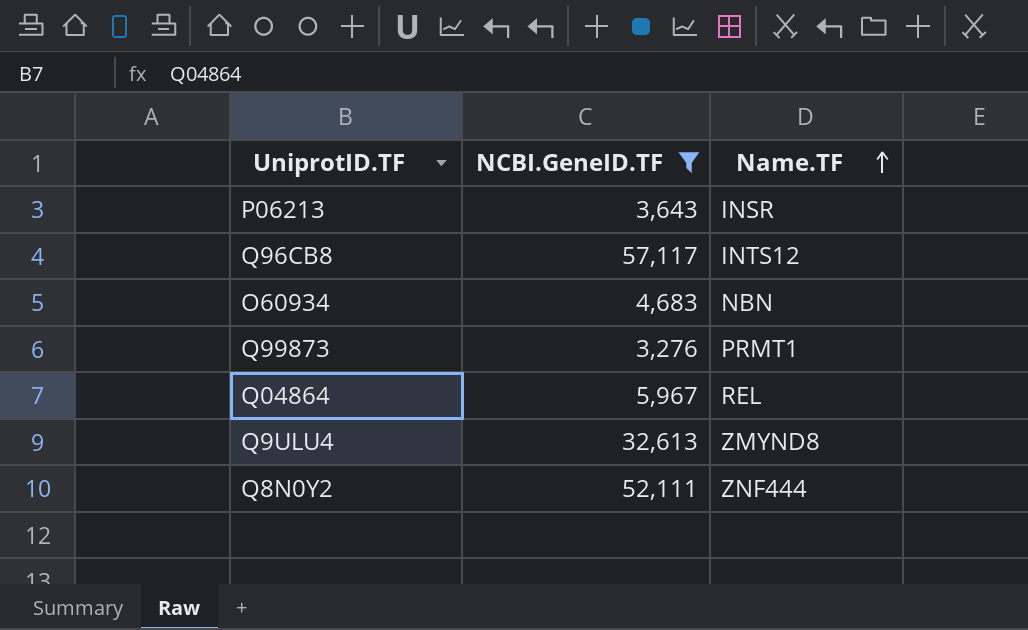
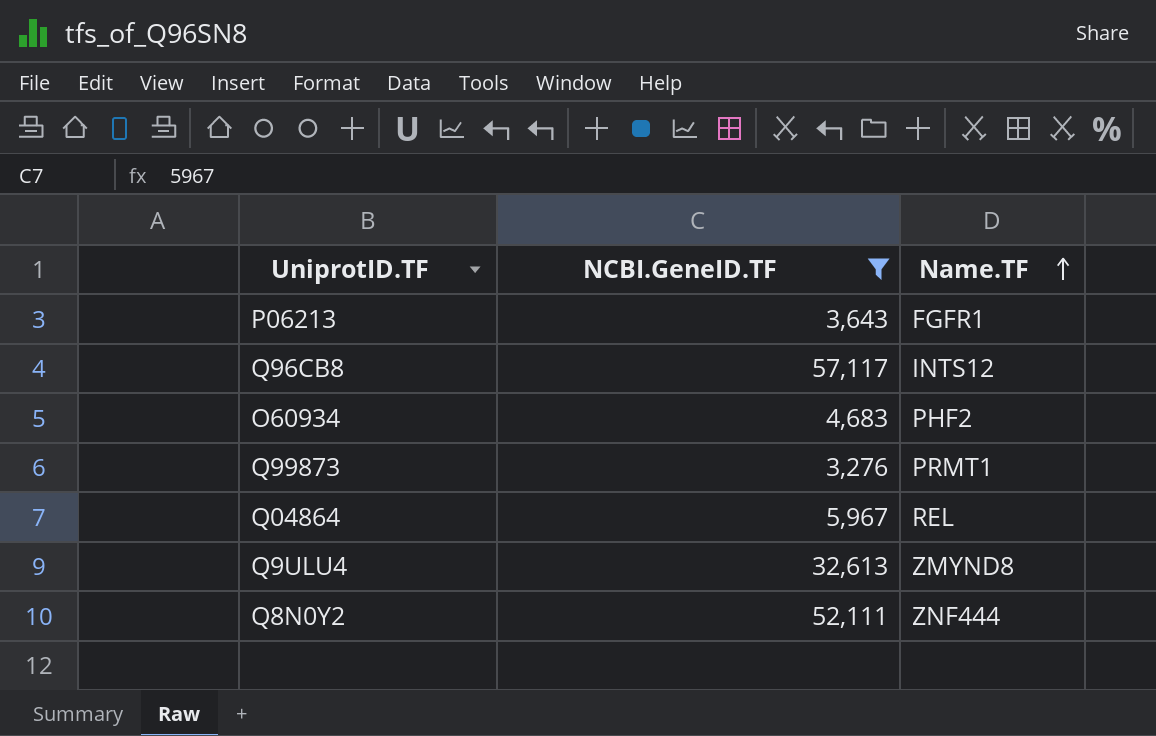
P06213 | Name.TF: INSR -> FGFR1
O60934 | Name.TF: NBN -> PHF2

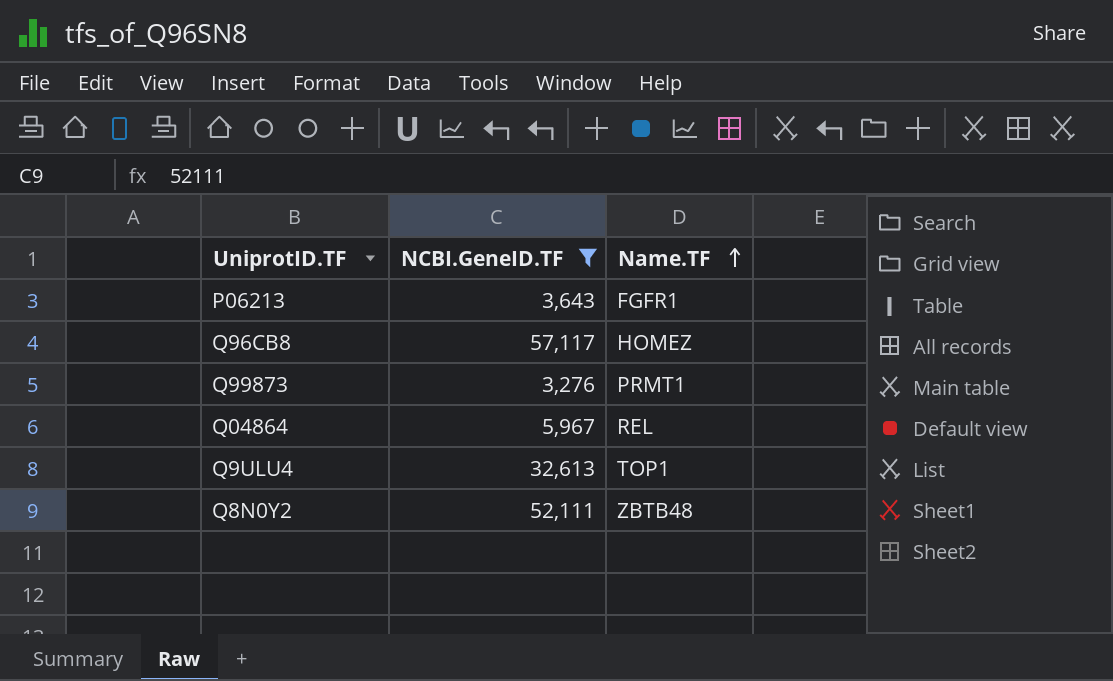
row O60934: 4,683 | PHF2 -> none
Q96CB8 | Name.TF: INTS12 -> HOMEZ
Q9ULU4 | Name.TF: ZMYND8 -> TOP1
Q8N0Y2 | Name.TF: ZNF444 -> ZBTB48

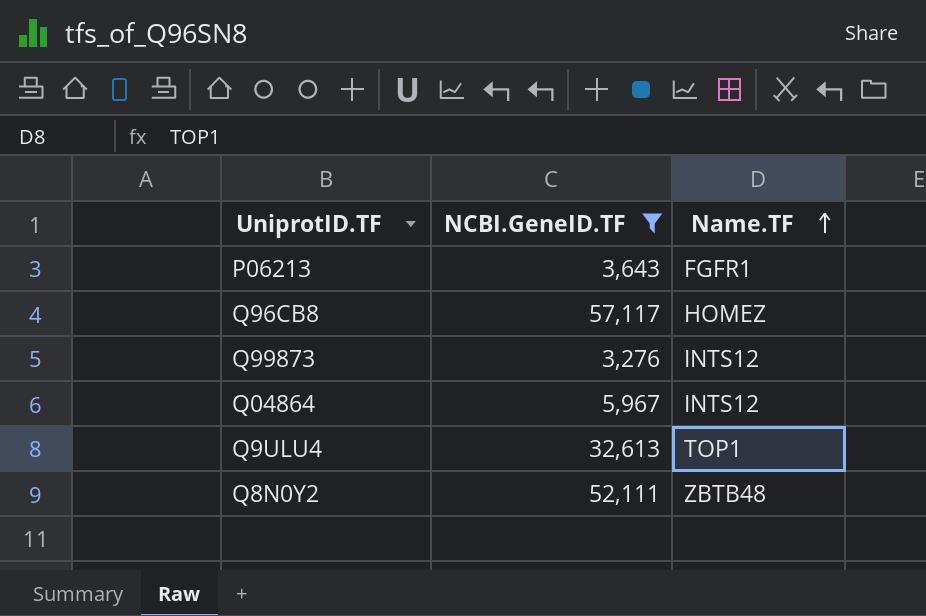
Q99873 | Name.TF: PRMT1 -> INTS12
Q04864 | Name.TF: REL -> INTS12

